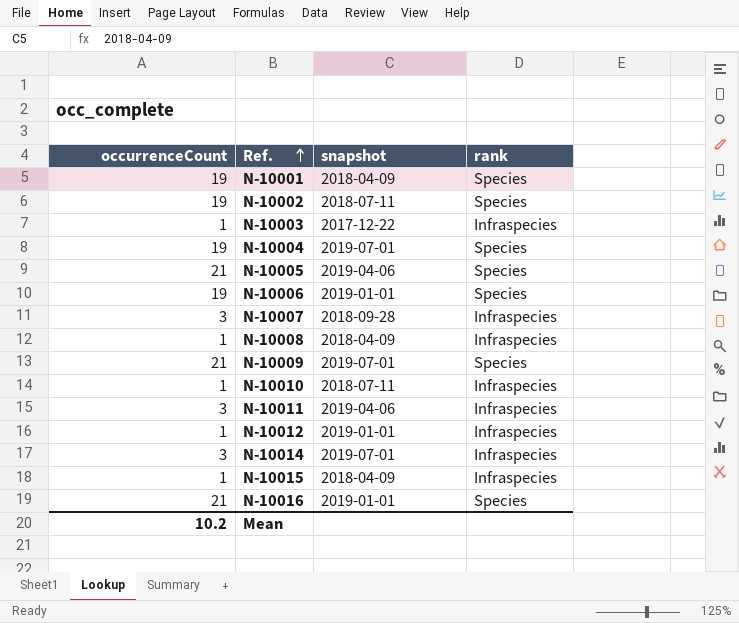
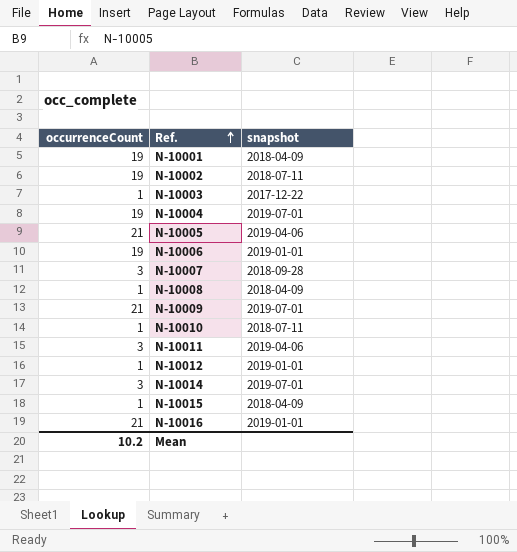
column rank | position: 4 -> none

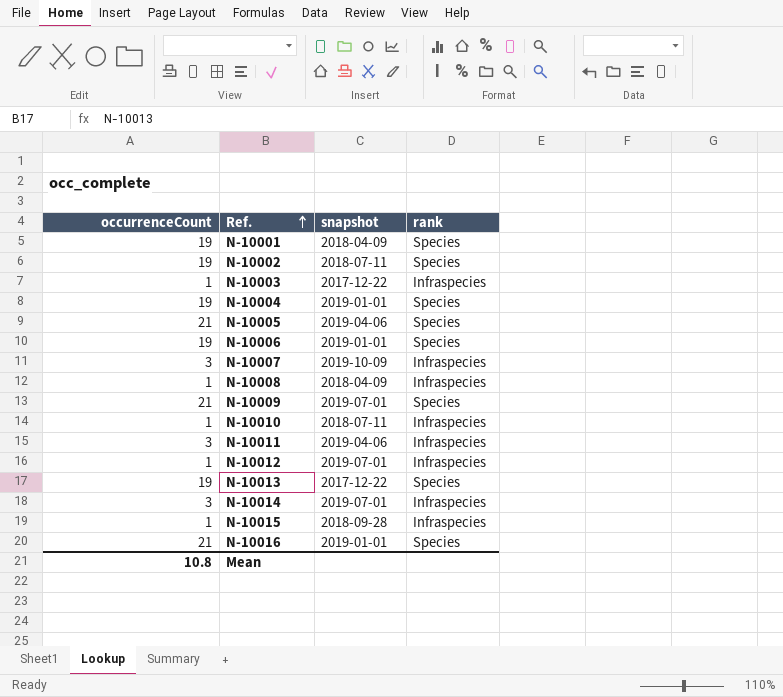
column rank | position: none -> 4
N-10004 | snapshot: 2019-07-01 -> 2019-01-01
N-10007 | snapshot: 2018-09-28 -> 2019-10-09
N-10012 | snapshot: 2019-01-01 -> 2019-07-01
row N-10013: none -> 19 | 2017-12-22 | Species
N-10015 | snapshot: 2018-04-09 -> 2018-09-28
Mean | occurrenceCount: 10.2 -> 10.8

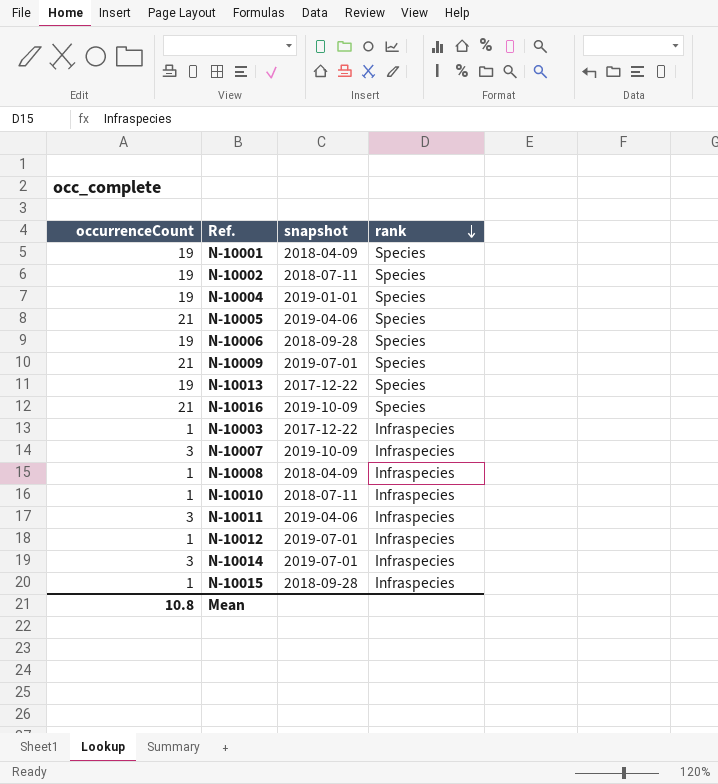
row order: Ref. ascending -> rank descending
N-10006 | snapshot: 2019-01-01 -> 2018-09-28
N-10016 | snapshot: 2019-01-01 -> 2019-10-09

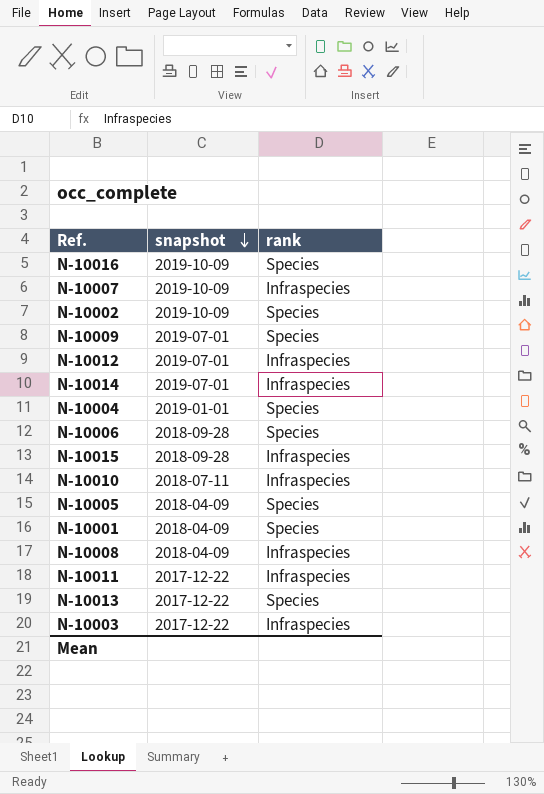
row order: rank descending -> snapshot descending
column occurrenceCount | position: 1 -> none
N-10002 | snapshot: 2018-07-11 -> 2019-10-09
N-10005 | snapshot: 2019-04-06 -> 2018-04-09
N-10011 | snapshot: 2019-04-06 -> 2017-12-22

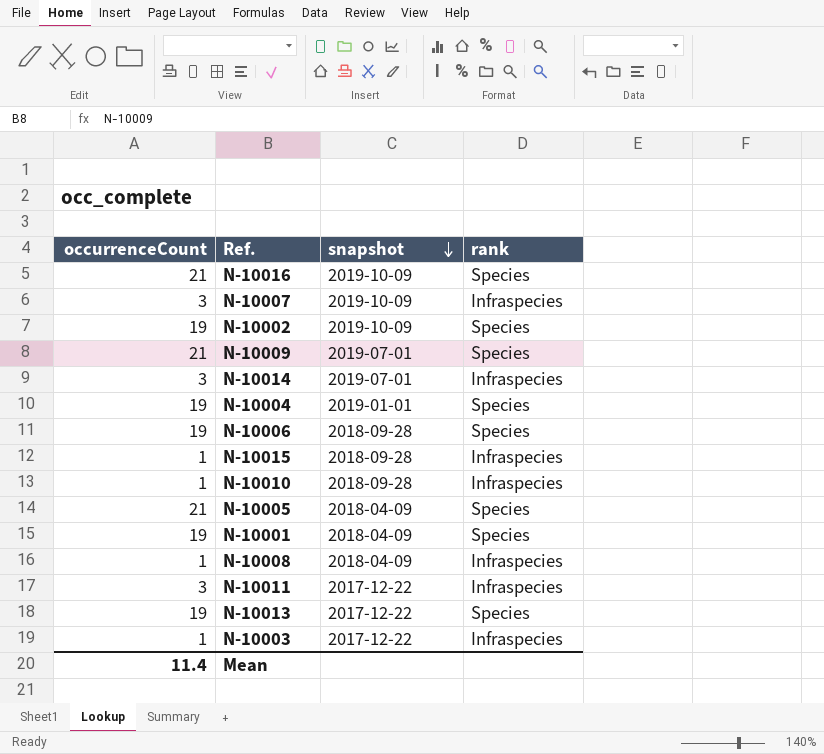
column occurrenceCount | position: none -> 1
row N-10012: 2019-07-01 | Infraspecies -> none
N-10010 | snapshot: 2018-07-11 -> 2018-09-28

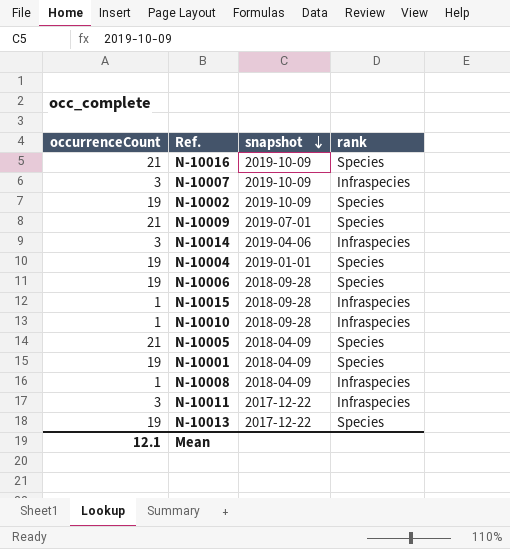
row N-10003: 1 | 2017-12-22 | Infraspecies -> none
N-10014 | snapshot: 2019-07-01 -> 2019-04-06
Mean | occurrenceCount: 11.4 -> 12.1

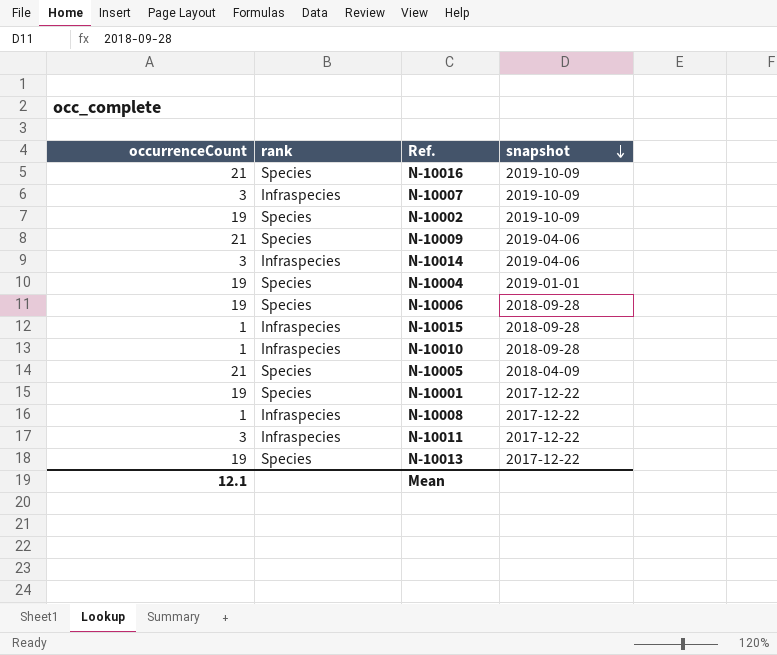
column rank | position: 4 -> 2
N-10009 | snapshot: 2019-07-01 -> 2019-04-06
N-10001 | snapshot: 2018-04-09 -> 2017-12-22
N-10008 | snapshot: 2018-04-09 -> 2017-12-22

